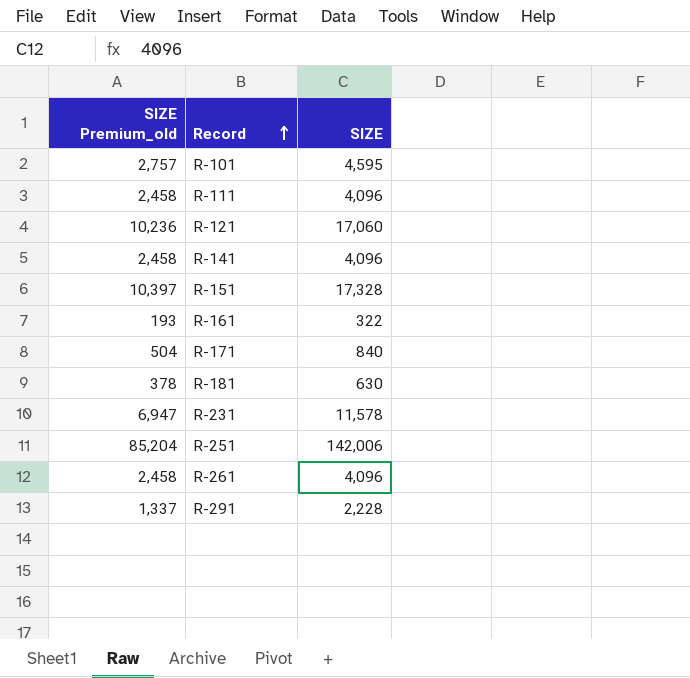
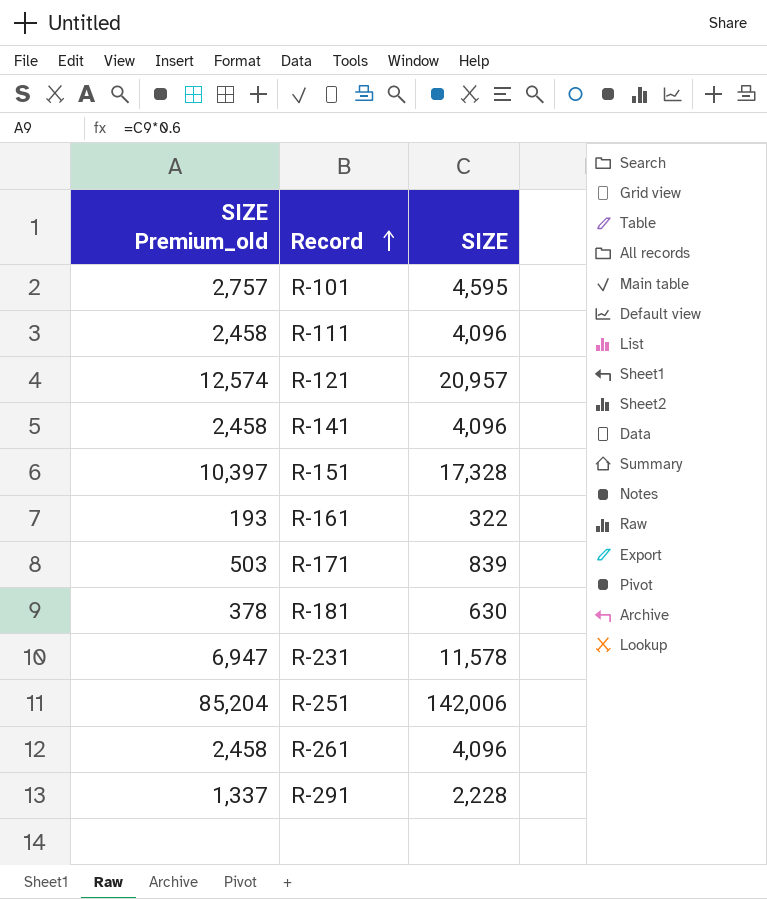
R-121 | SIZE Premium_old: 10,236 -> 12,574
R-121 | SIZE: 17,060 -> 20,957
R-171 | SIZE Premium_old: 504 -> 503
R-171 | SIZE: 840 -> 839

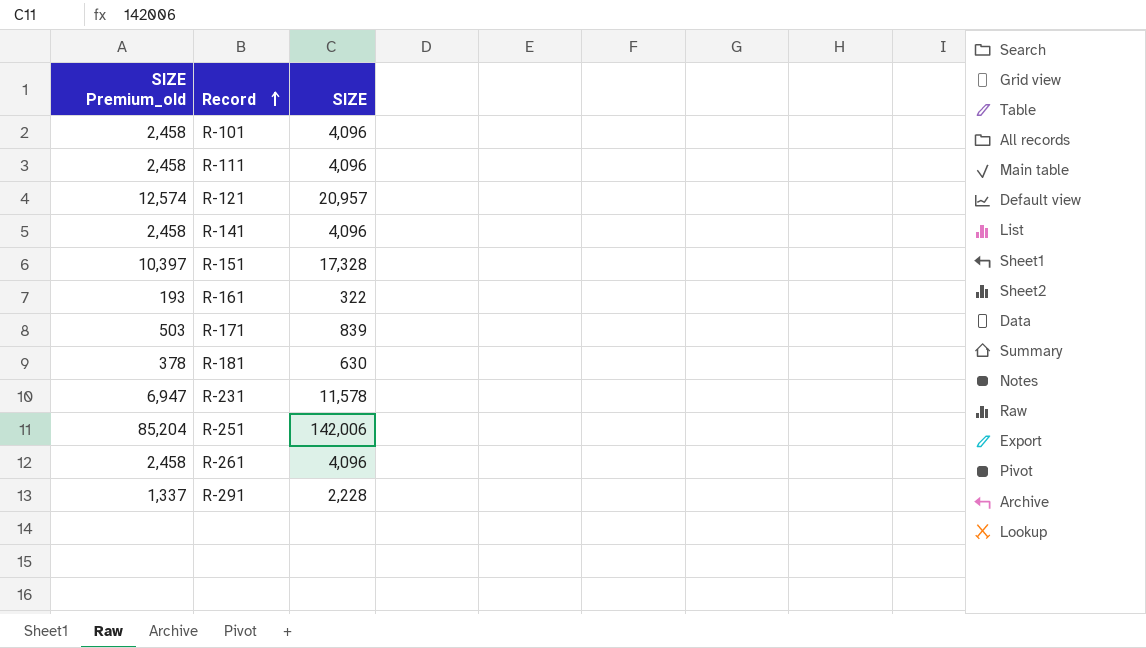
R-101 | SIZE Premium_old: 2,757 -> 2,458
R-101 | SIZE: 4,595 -> 4,096

